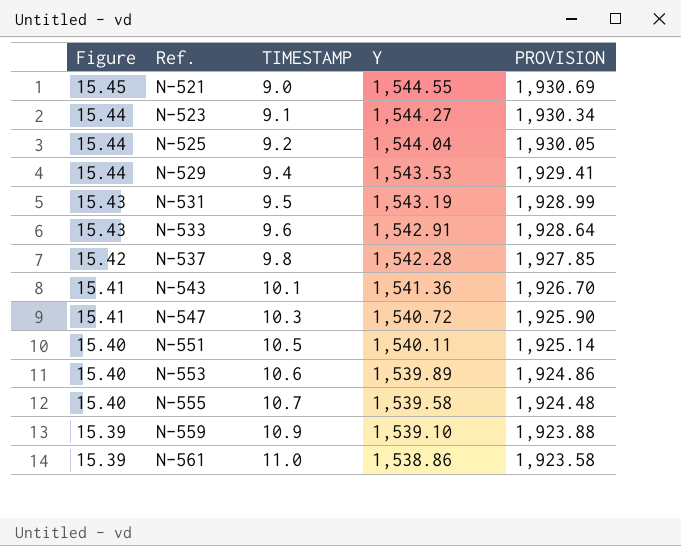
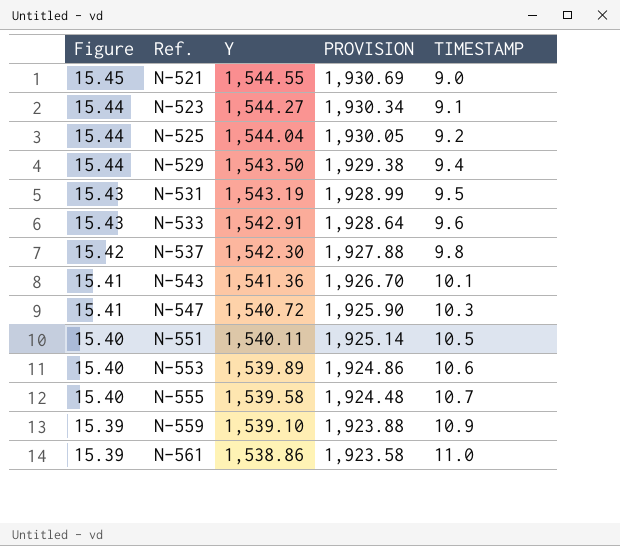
column TIMESTAMP | position: 3 -> 5
N-529 | Y: 1,543.53 -> 1,543.50
N-529 | PROVISION: 1,929.41 -> 1,929.38
N-537 | Y: 1,542.28 -> 1,542.30
N-537 | PROVISION: 1,927.85 -> 1,927.88

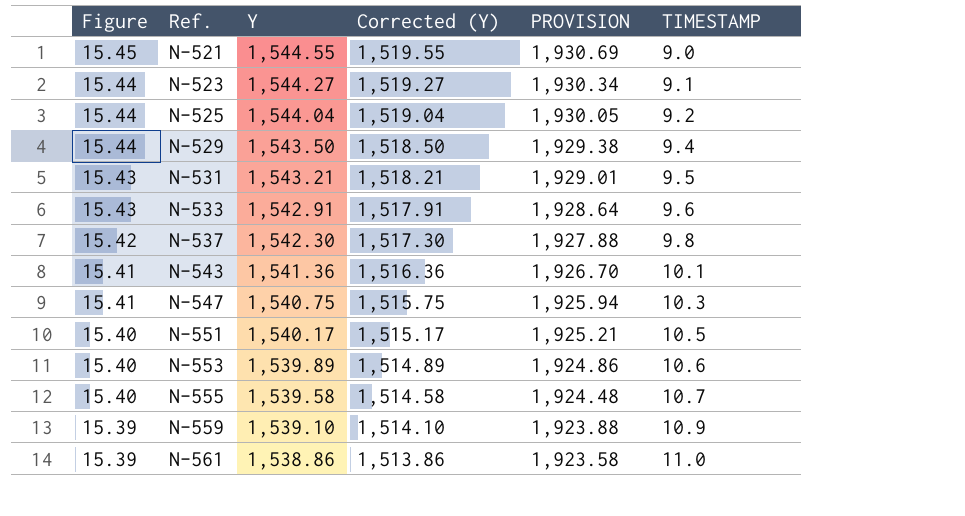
column Corrected (Y) | formula: none -> [Y] - 25
N-531 | Y: 1,543.19 -> 1,543.21
N-531 | PROVISION: 1,928.99 -> 1,929.01
N-547 | Y: 1,540.72 -> 1,540.75
N-547 | PROVISION: 1,925.90 -> 1,925.94
N-551 | Y: 1,540.11 -> 1,540.17
N-551 | PROVISION: 1,925.14 -> 1,925.21

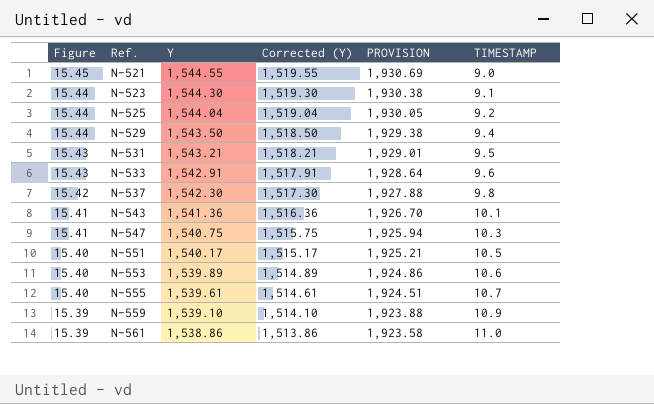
N-523 | Y: 1,544.27 -> 1,544.30
N-523 | Corrected (Y): 1,519.27 -> 1,519.30
N-523 | PROVISION: 1,930.34 -> 1,930.38
N-555 | Y: 1,539.58 -> 1,539.61
N-555 | Corrected (Y): 1,514.58 -> 1,514.61
N-555 | PROVISION: 1,924.48 -> 1,924.51

